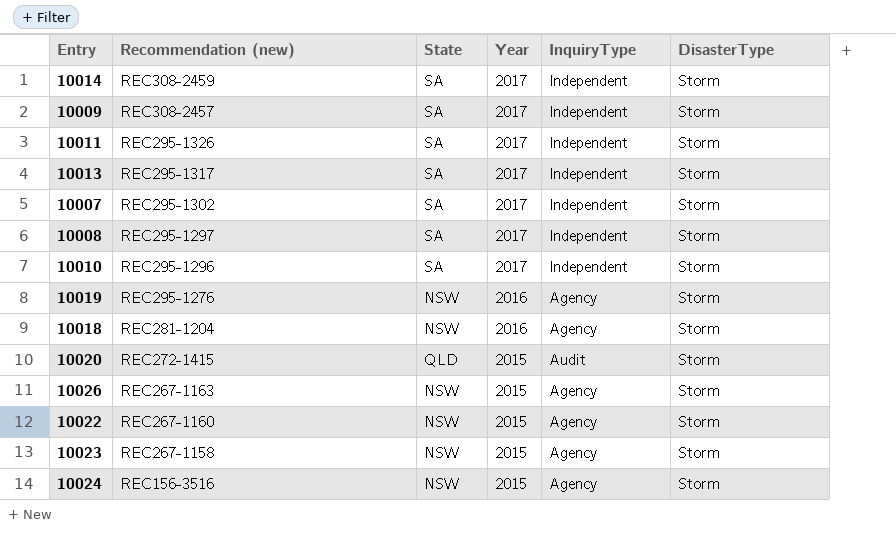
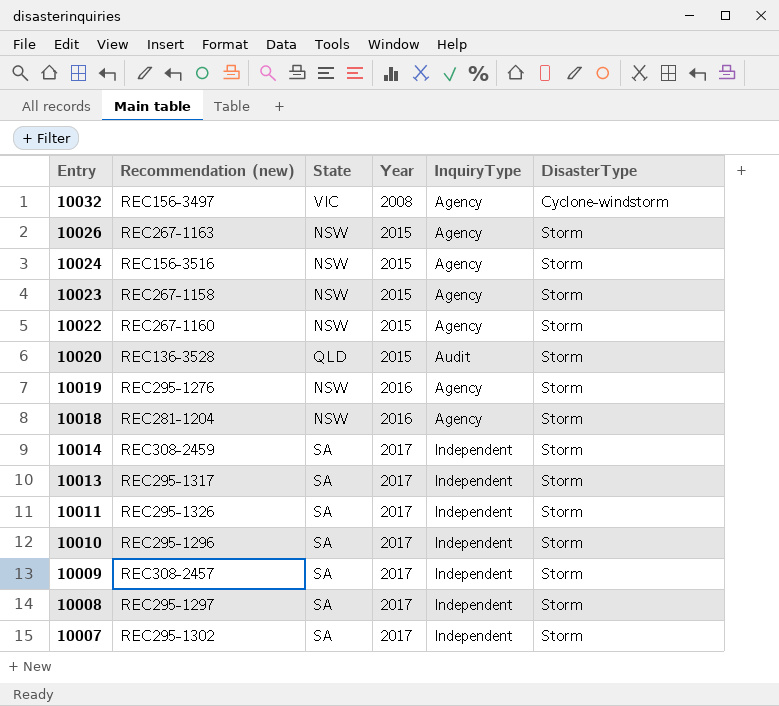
row order: Recommendation (new) descending -> Entry descending
row 10032: none -> REC156-3497 | VIC | 2008 | Agency | Cyclone-windstorm
10020 | Recommendation (new): REC272-1415 -> REC136-3528

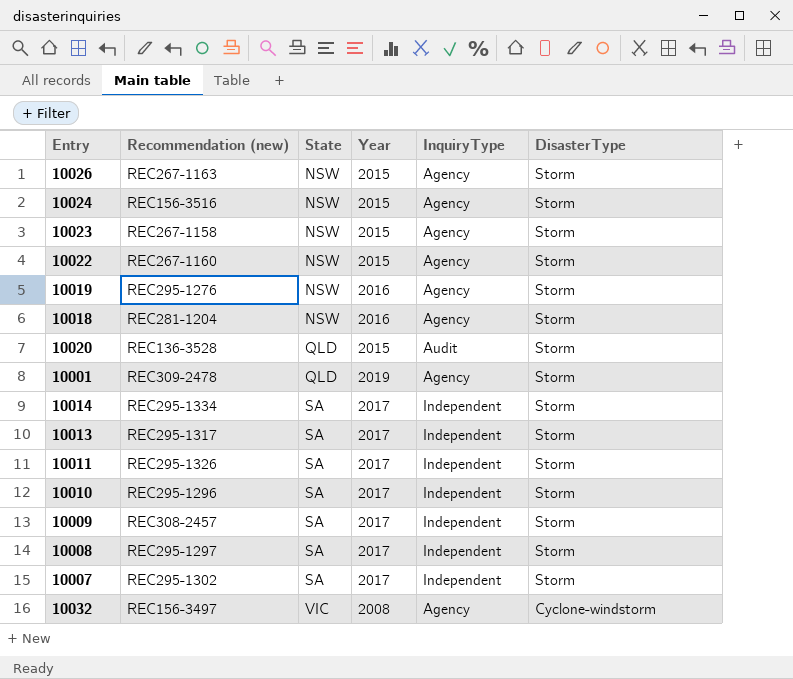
row order: Entry descending -> State ascending
row 10001: none -> REC309-2478 | QLD | 2019 | Agency | Storm
10014 | Recommendation (new): REC308-2459 -> REC295-1334

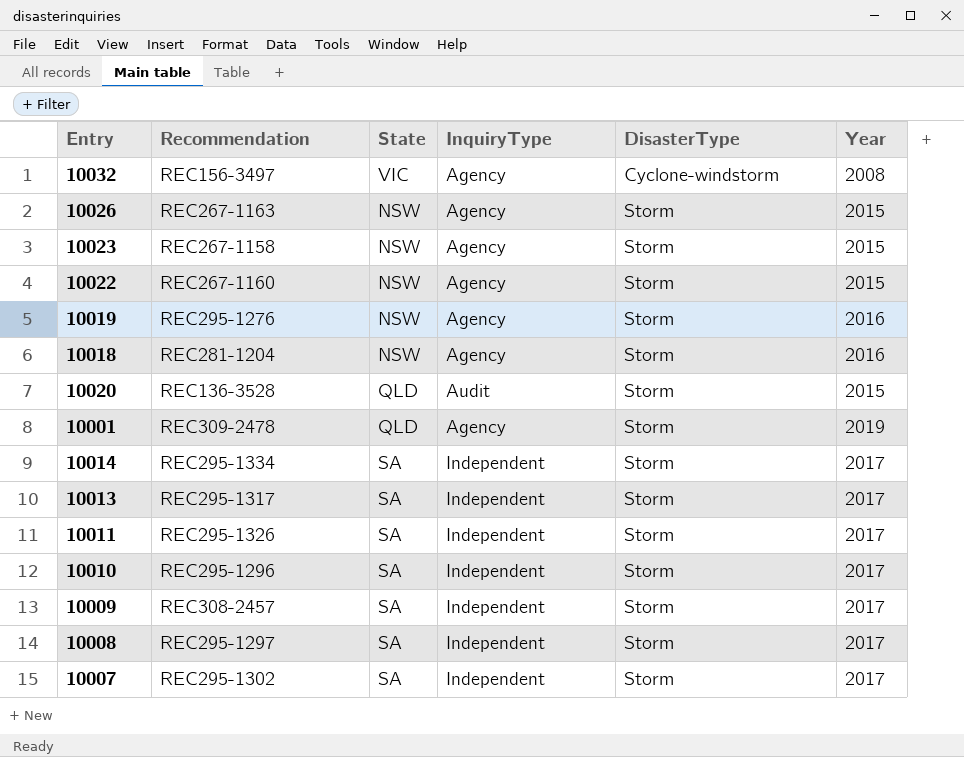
row order: State ascending -> DisasterType ascending
column name: Recommendation (new) -> Recommendation
column Year | position: 4 -> 6
row 10024: REC156-3516 | NSW | 2015 | Agency | Storm -> none

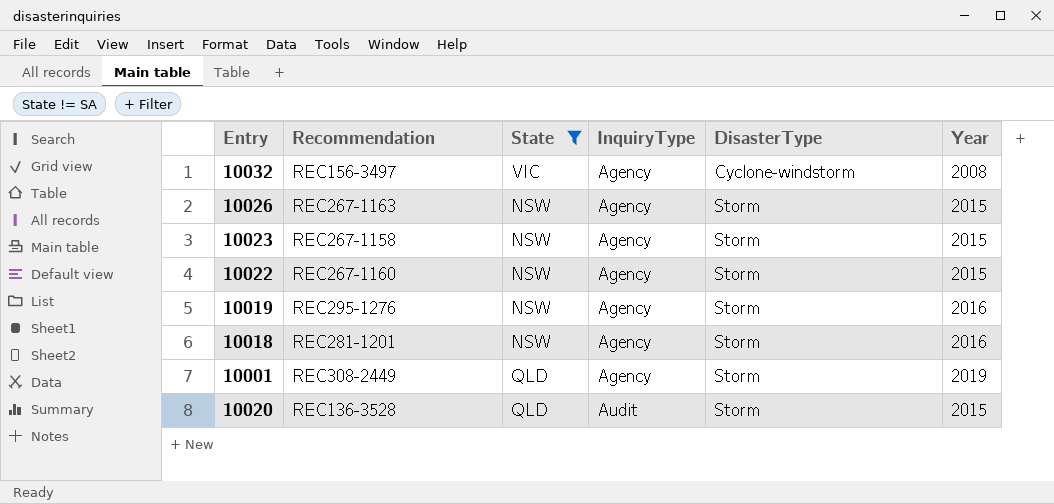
filter: none -> State != SA
row order: DisasterType ascending -> InquiryType ascending
10018 | Recommendation: REC281-1204 -> REC281-1201
10001 | Recommendation: REC309-2478 -> REC308-2449

